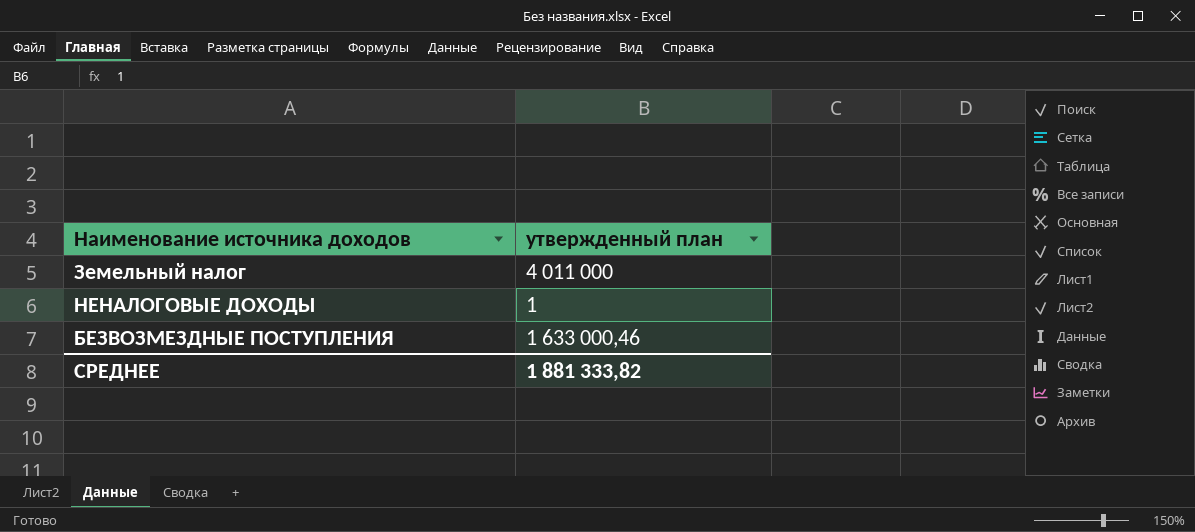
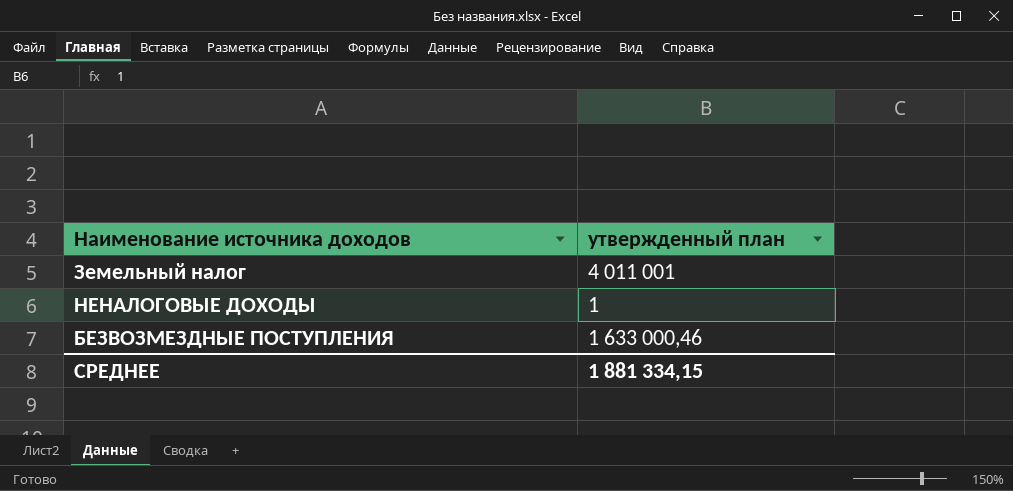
Земельный налог | утвержденный план: 4 011 000 -> 4 011 001
СРЕДНЕЕ | утвержденный план: 1 881 333,82 -> 1 881 334,15

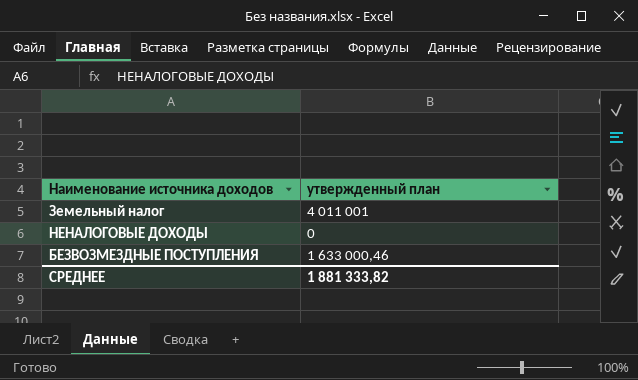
НЕНАЛОГОВЫЕ ДОХОДЫ | утвержденный план: 1 -> 0
СРЕДНЕЕ | утвержденный план: 1 881 334,15 -> 1 881 333,82

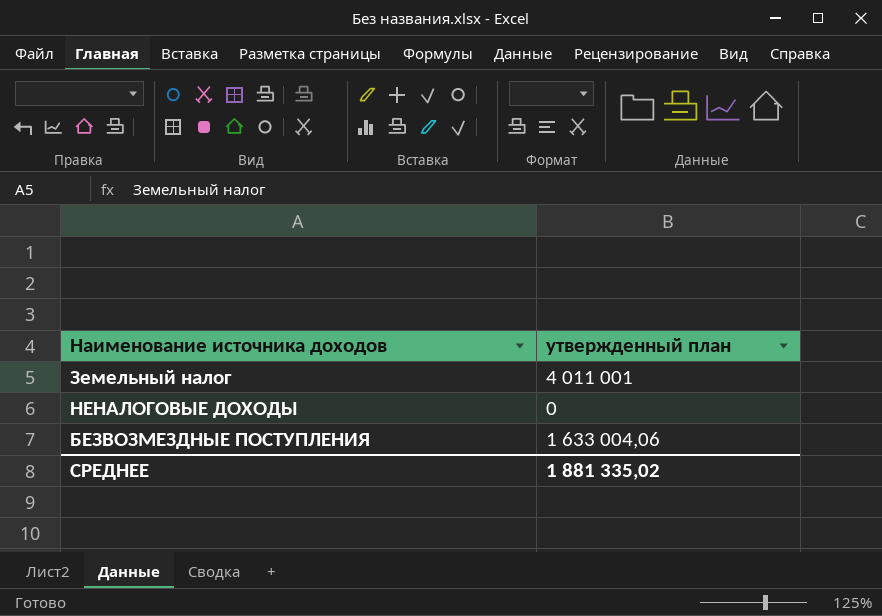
БЕЗВОЗМЕЗДНЫЕ ПОСТУПЛЕНИЯ | утвержденный план: 1 633 000,46 -> 1 633 004,06
СРЕДНЕЕ | утвержденный план: 1 881 333,82 -> 1 881 335,02

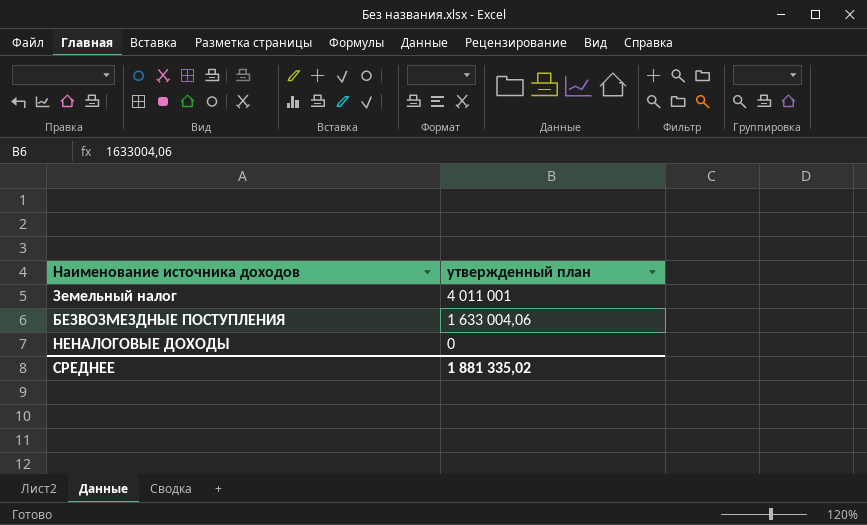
row order: none -> утвержденный план descending

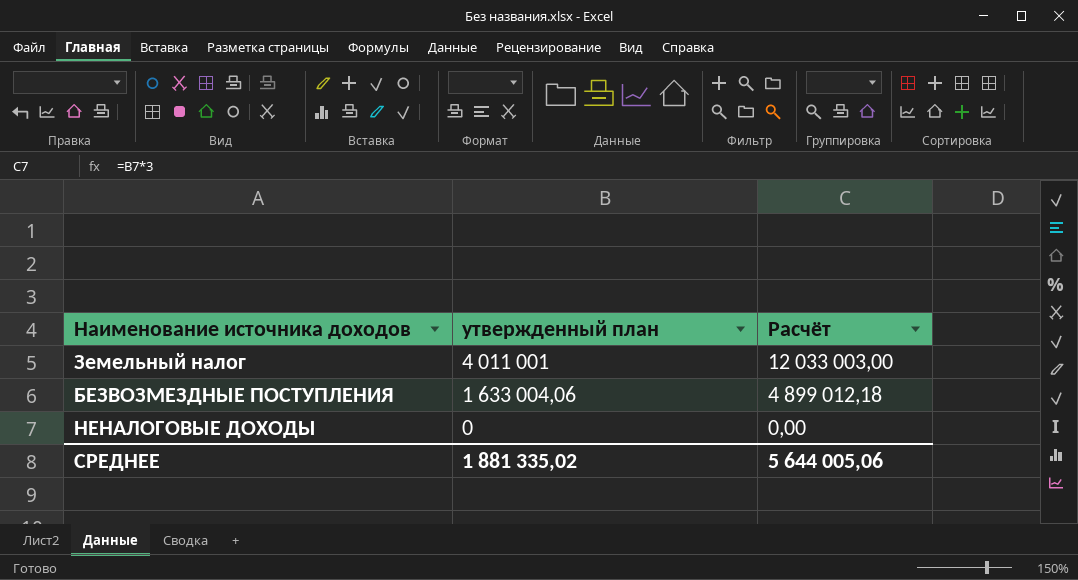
column Расчёт | formula: none -> [утвержденный план] * 3

